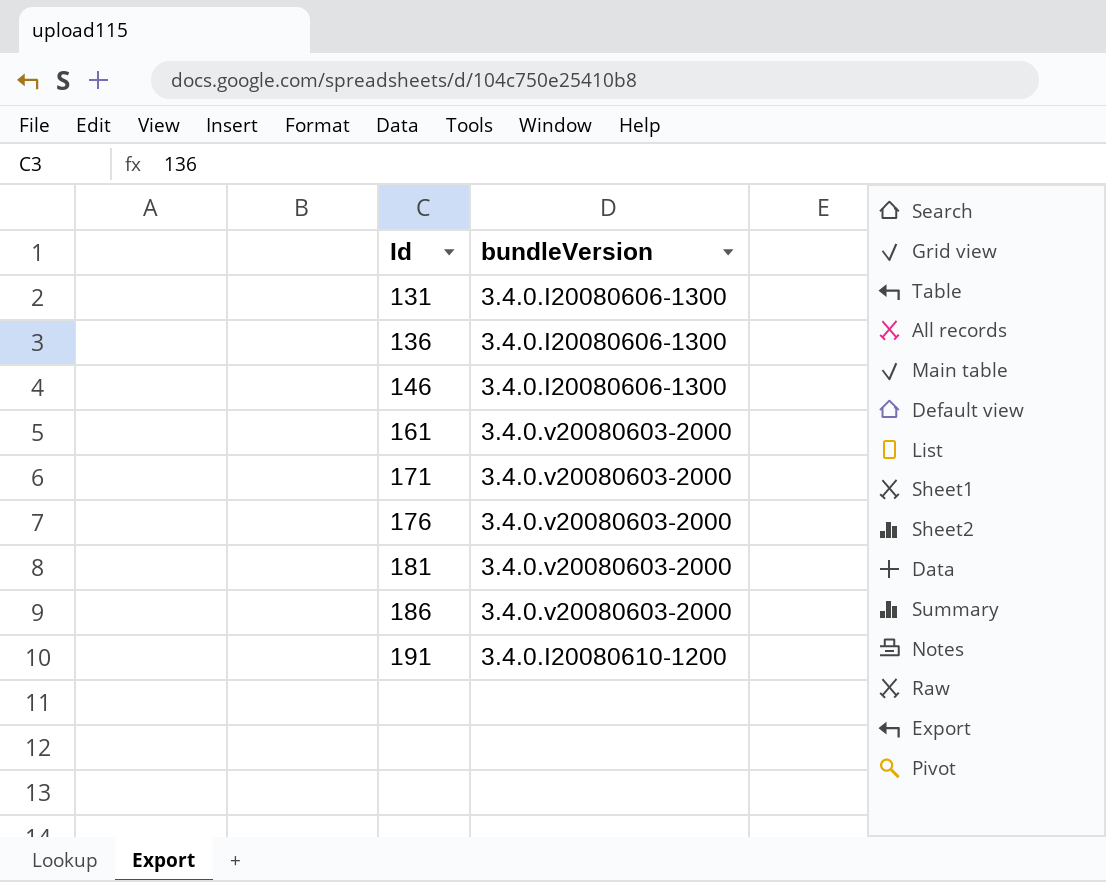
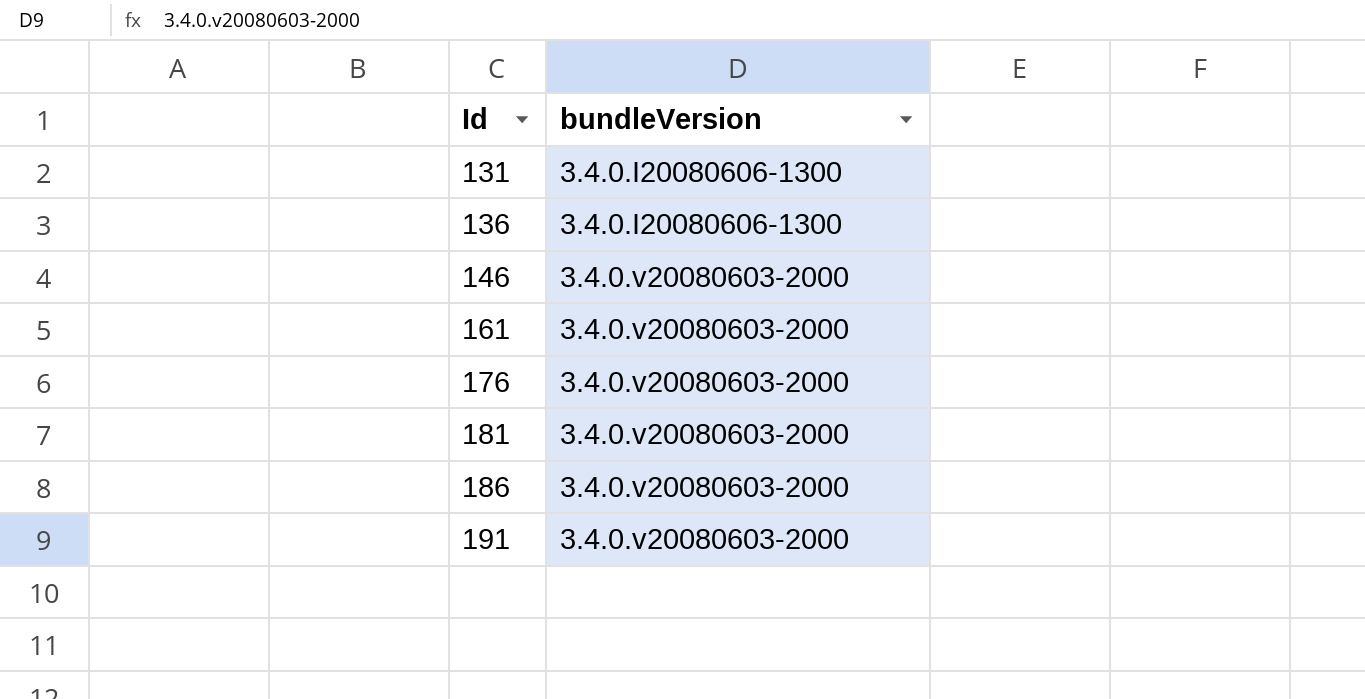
row 171: 3.4.0.v20080603-2000 -> none
146 | bundleVersion: 3.4.0.I20080606-1300 -> 3.4.0.v20080603-2000
191 | bundleVersion: 3.4.0.I20080610-1200 -> 3.4.0.v20080603-2000

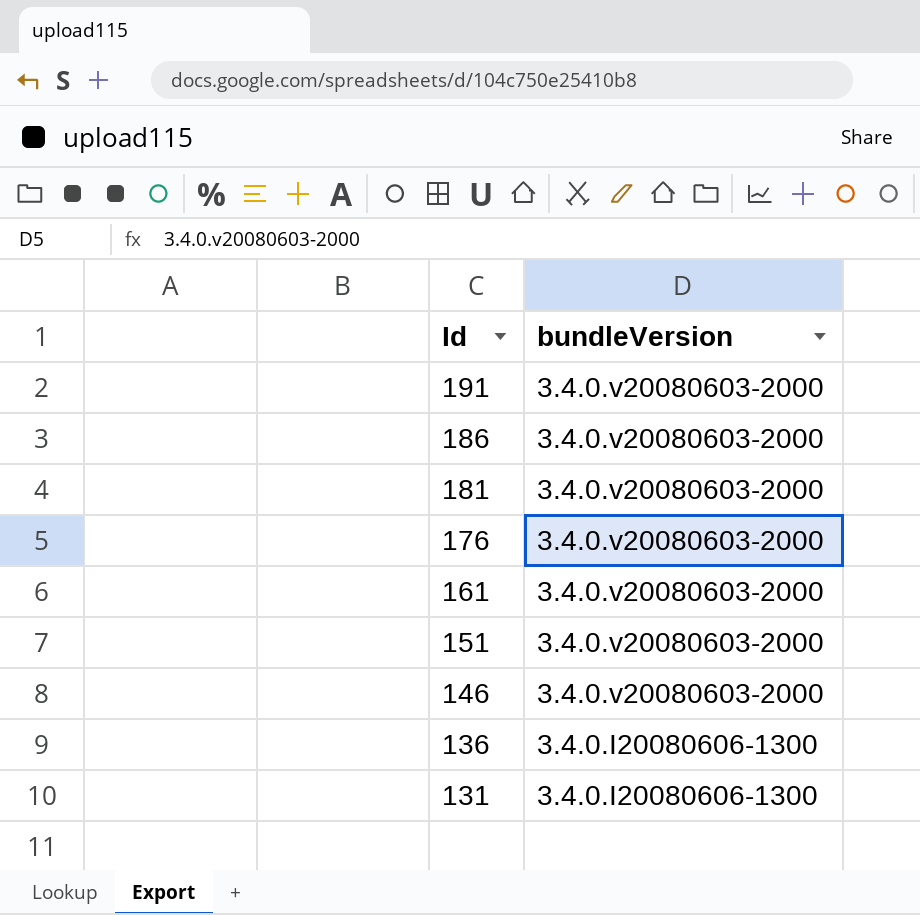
row order: Id ascending -> Id descending
row 151: none -> 3.4.0.v20080603-2000

